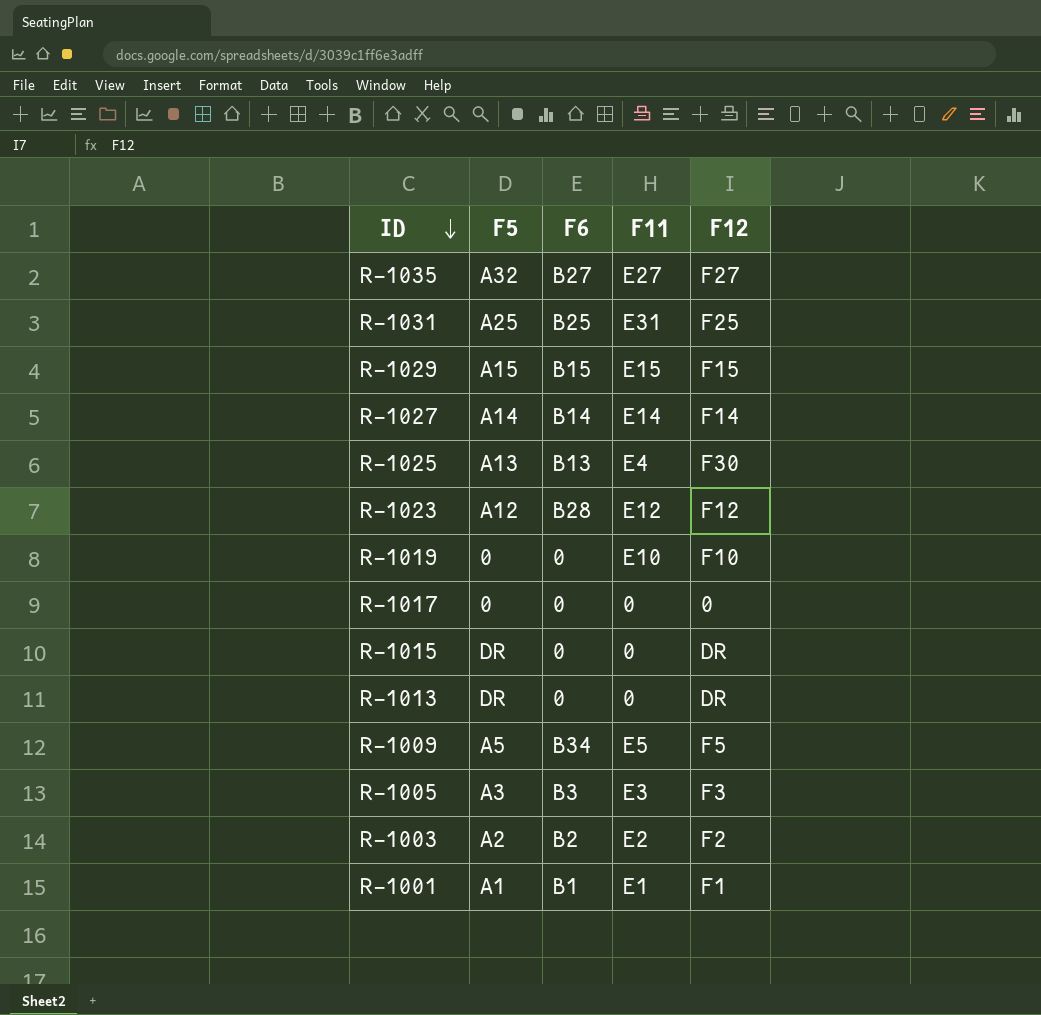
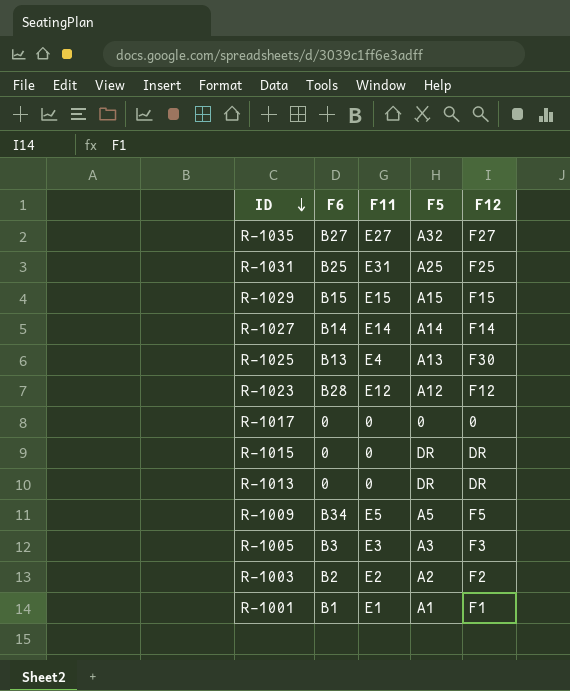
column F5 | position: 2 -> 4
row R-1019: 0 | 0 | E10 | F10 -> none

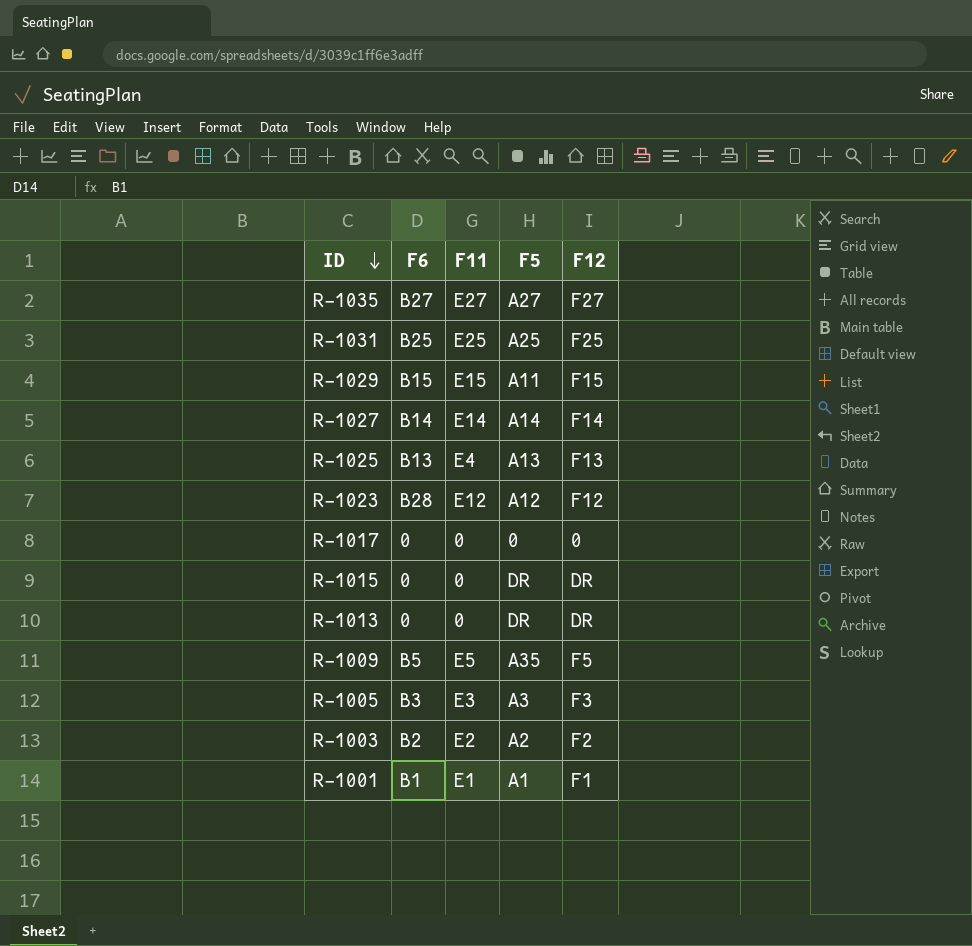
R-1035 | F5: A32 -> A27
R-1031 | F11: E31 -> E25
R-1029 | F5: A15 -> A11
R-1025 | F12: F30 -> F13
R-1009 | F6: B34 -> B5
R-1009 | F5: A5 -> A35

